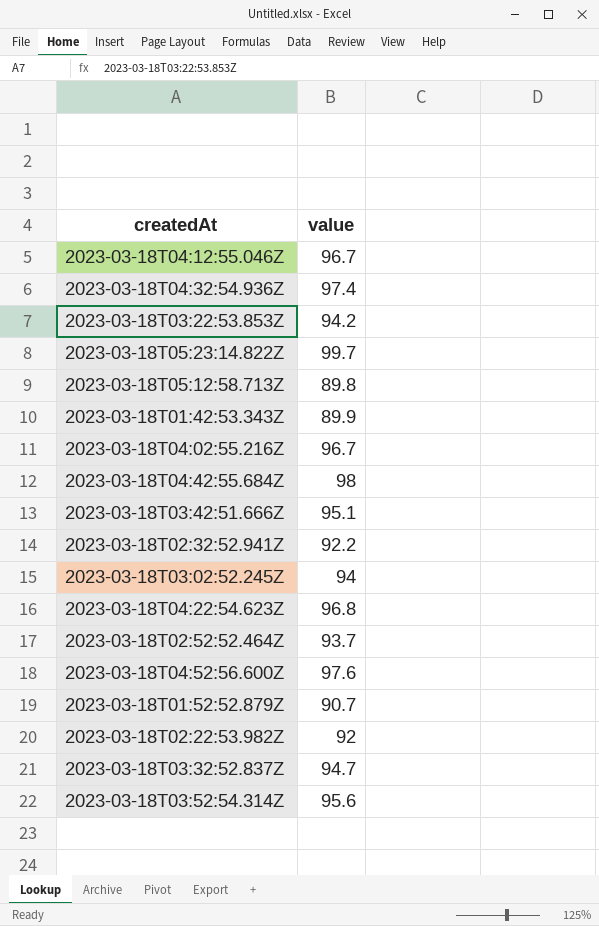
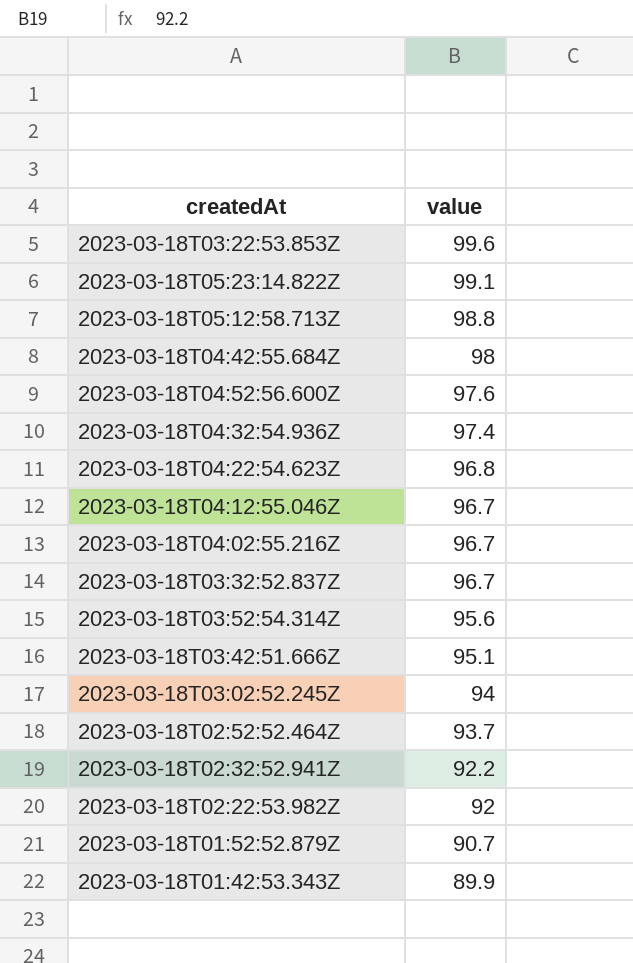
row order: none -> value descending
2023-03-18T03:22:53.853Z | value: 94.2 -> 99.6
2023-03-18T05:23:14.822Z | value: 99.7 -> 99.1
2023-03-18T05:12:58.713Z | value: 89.8 -> 98.8
2023-03-18T03:32:52.837Z | value: 94.7 -> 96.7

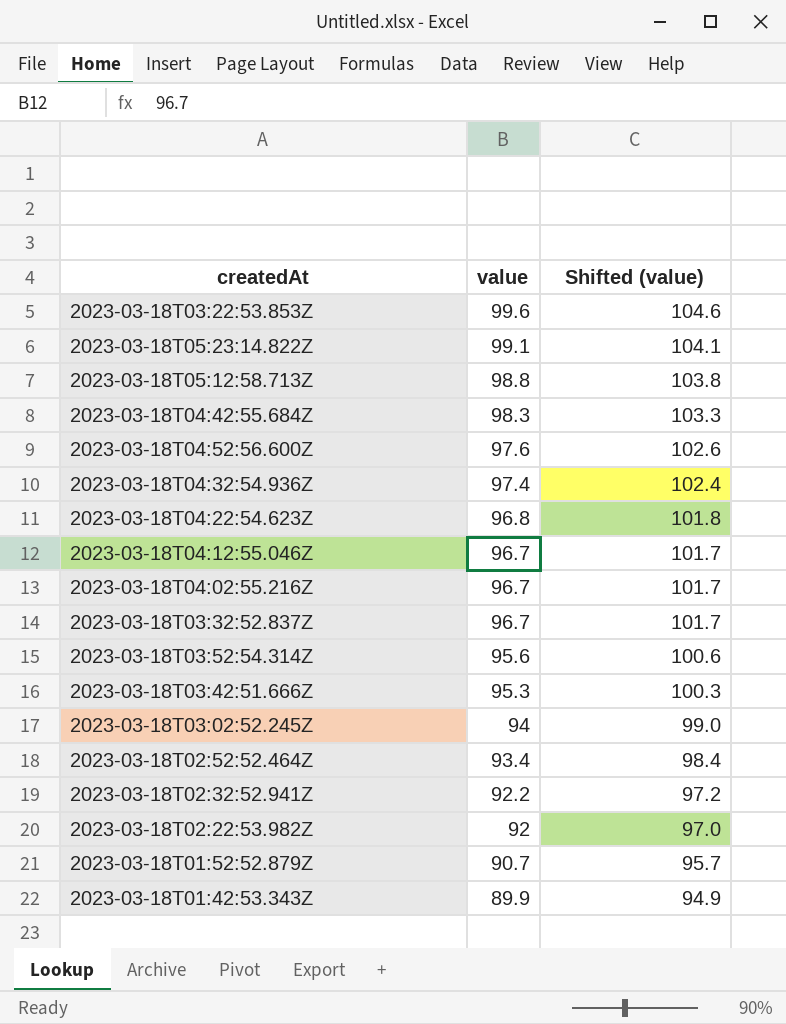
column Shifted (value) | formula: none -> [value] + 5
2023-03-18T04:42:55.684Z | value: 98 -> 98.3
2023-03-18T03:42:51.666Z | value: 95.1 -> 95.3
2023-03-18T02:52:52.464Z | value: 93.7 -> 93.4

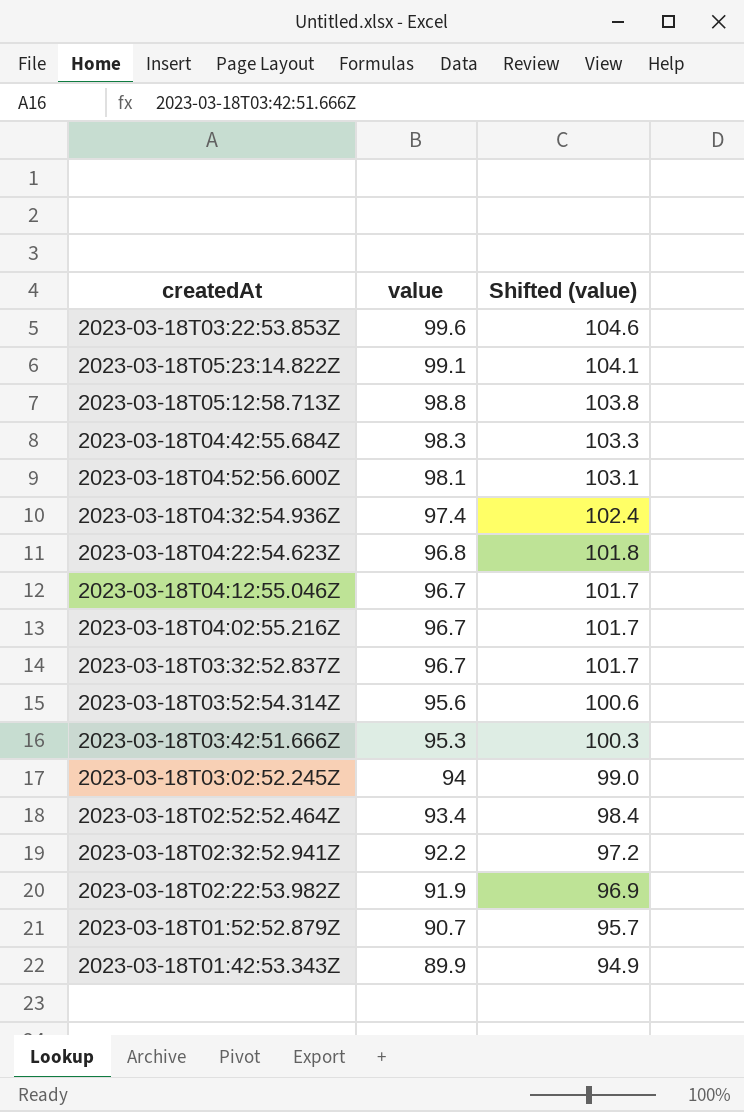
2023-03-18T04:52:56.600Z | value: 97.6 -> 98.1
2023-03-18T04:52:56.600Z | Shifted (value): 102.6 -> 103.1
2023-03-18T02:22:53.982Z | value: 92 -> 91.9
2023-03-18T02:22:53.982Z | Shifted (value): 97.0 -> 96.9

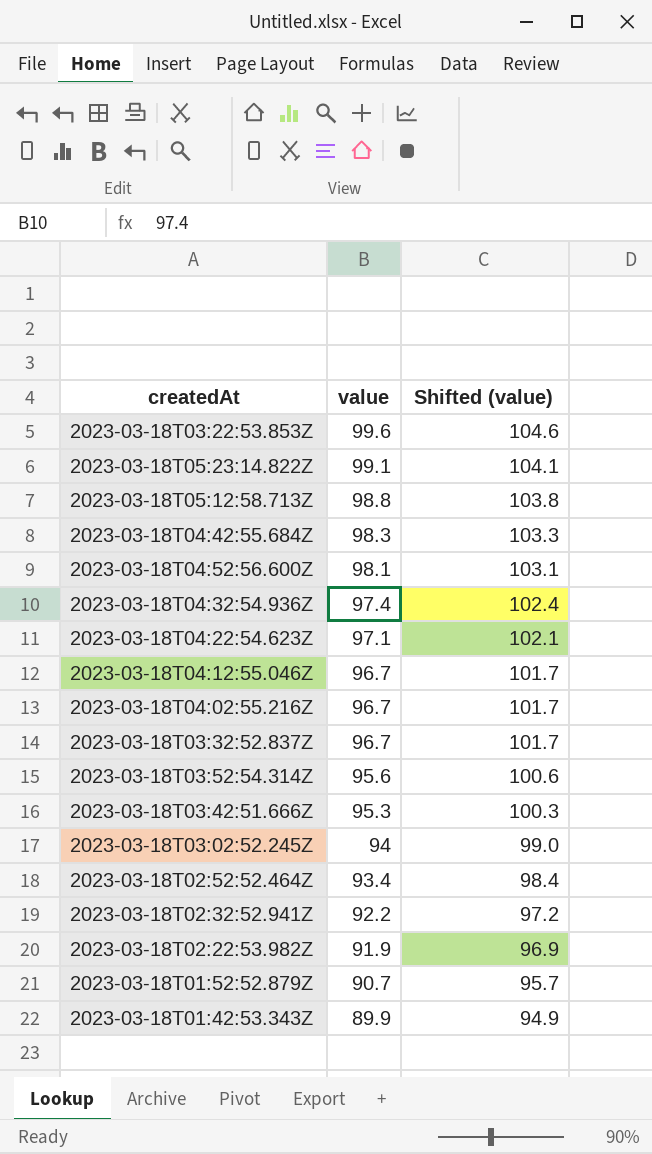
2023-03-18T04:22:54.623Z | value: 96.8 -> 97.1
2023-03-18T04:22:54.623Z | Shifted (value): 101.8 -> 102.1

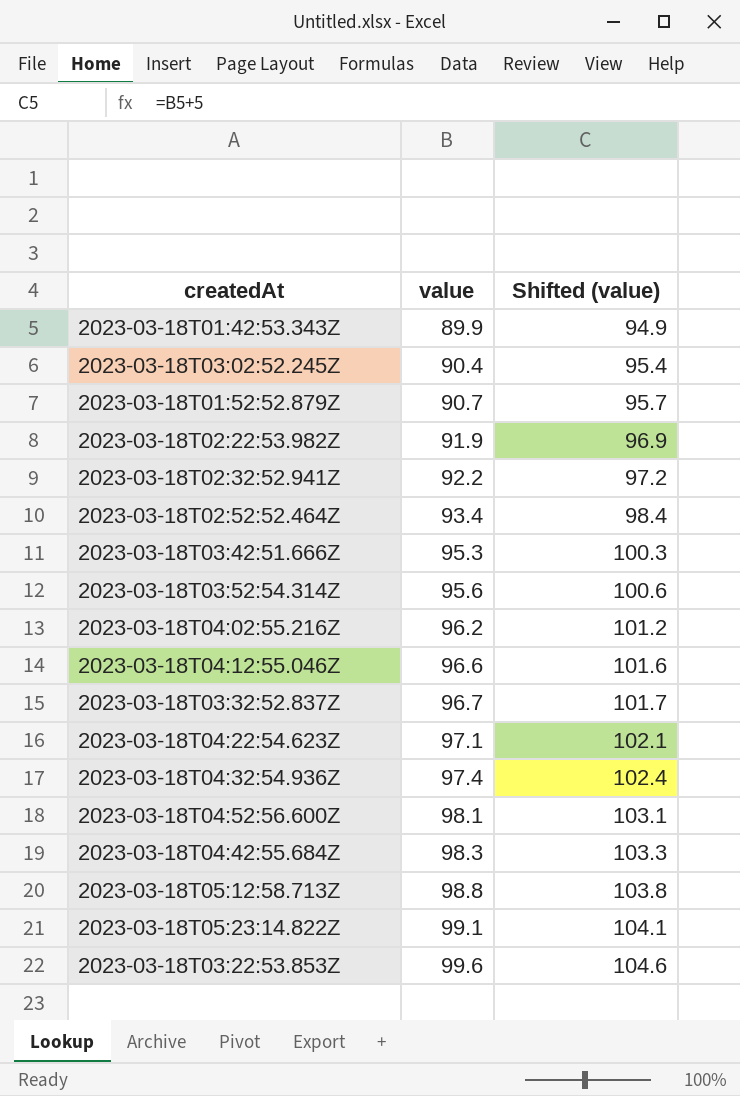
row order: value descending -> value ascending
2023-03-18T03:02:52.245Z | value: 94 -> 90.4
2023-03-18T03:02:52.245Z | Shifted (value): 99.0 -> 95.4
2023-03-18T04:02:55.216Z | value: 96.7 -> 96.2
2023-03-18T04:02:55.216Z | Shifted (value): 101.7 -> 101.2
2023-03-18T04:12:55.046Z | value: 96.7 -> 96.6
2023-03-18T04:12:55.046Z | Shifted (value): 101.7 -> 101.6

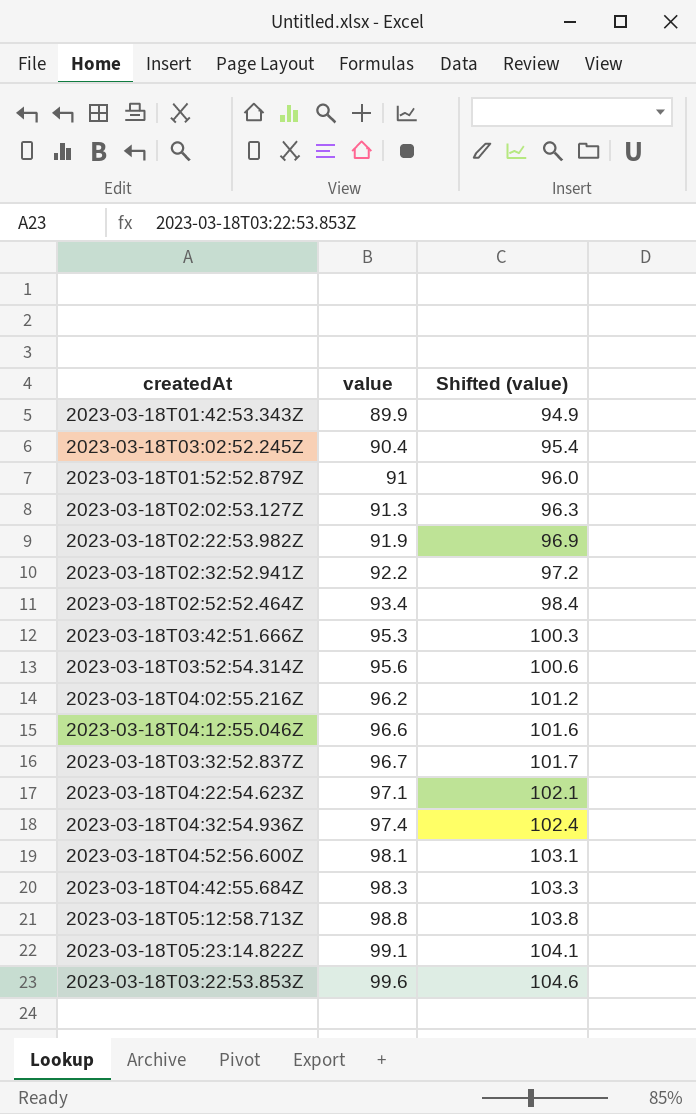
2023-03-18T01:52:52.879Z | value: 90.7 -> 91
2023-03-18T01:52:52.879Z | Shifted (value): 95.7 -> 96.0
row 2023-03-18T02:02:53.127Z: none -> 91.3 | 96.3

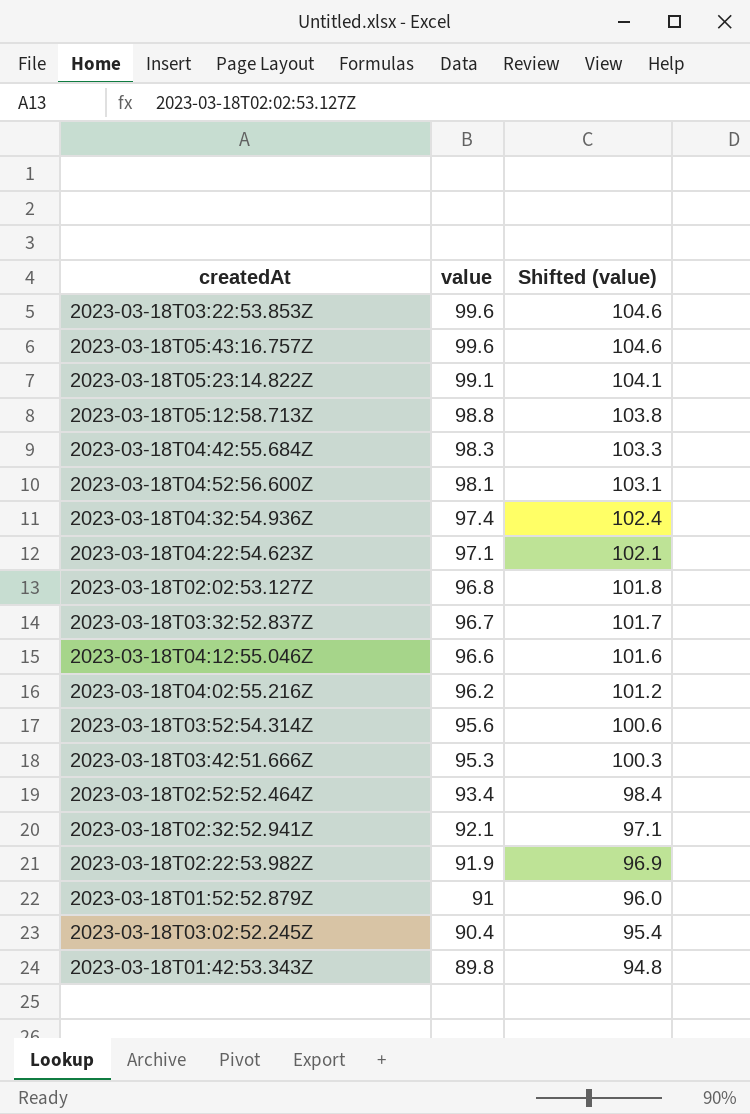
row order: value ascending -> value descending
row 2023-03-18T05:43:16.757Z: none -> 99.6 | 104.6
2023-03-18T02:02:53.127Z | value: 91.3 -> 96.8
2023-03-18T02:02:53.127Z | Shifted (value): 96.3 -> 101.8
2023-03-18T02:32:52.941Z | value: 92.2 -> 92.1
2023-03-18T02:32:52.941Z | Shifted (value): 97.2 -> 97.1
2023-03-18T01:42:53.343Z | value: 89.9 -> 89.8
2023-03-18T01:42:53.343Z | Shifted (value): 94.9 -> 94.8

